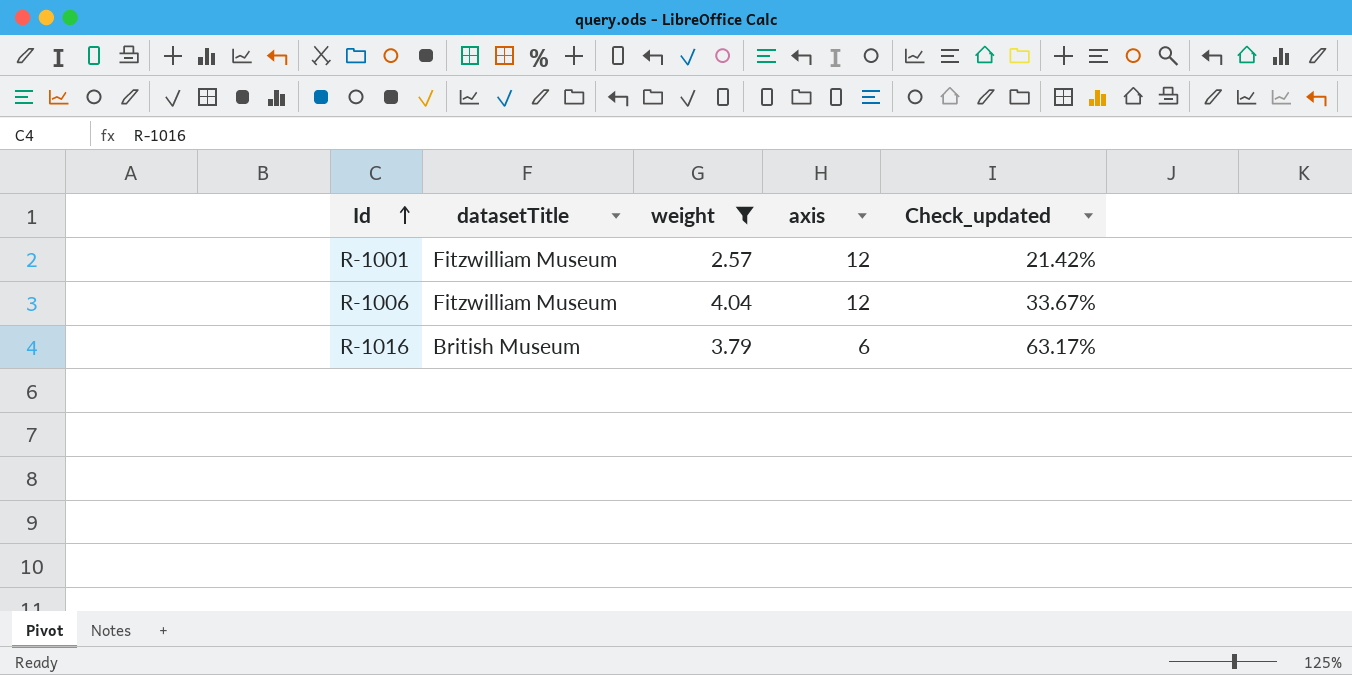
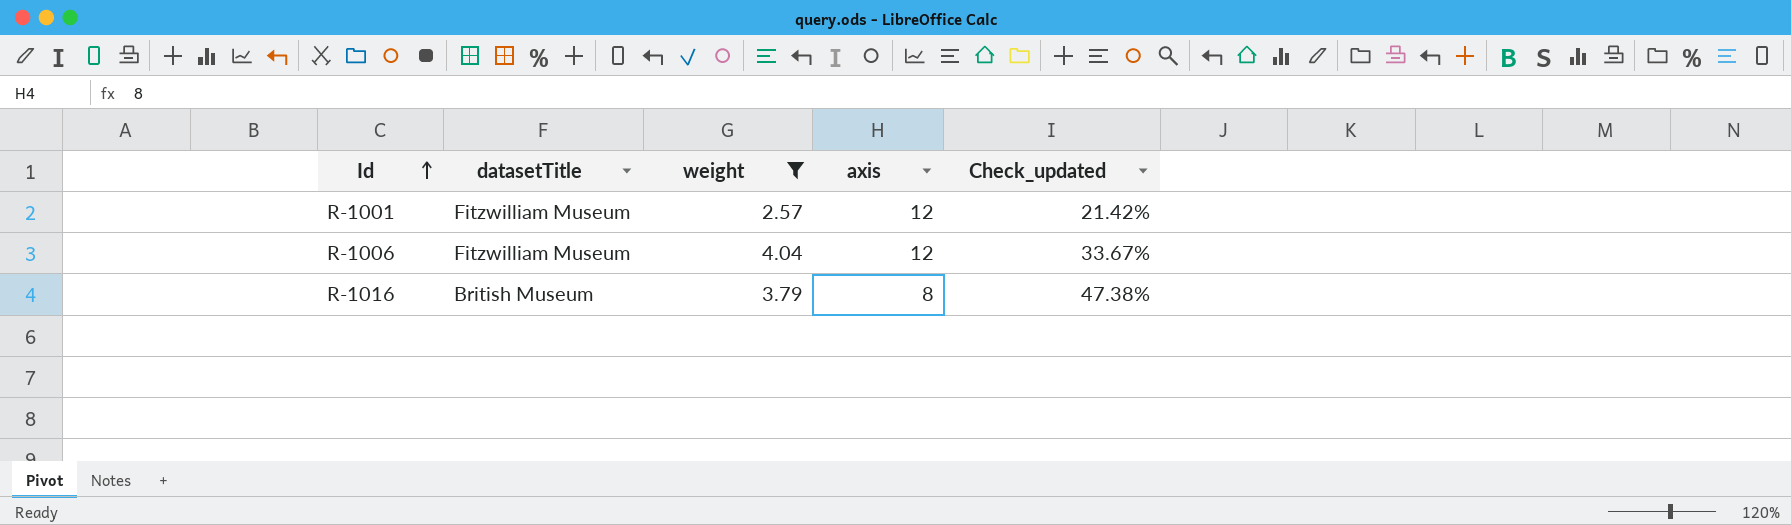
R-1016 | axis: 6 -> 8
R-1016 | Check_updated: 63.17% -> 47.38%

